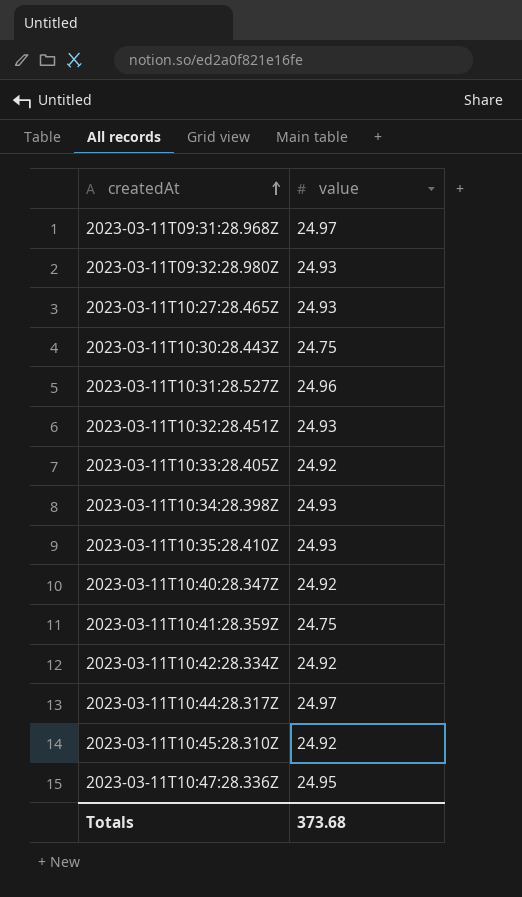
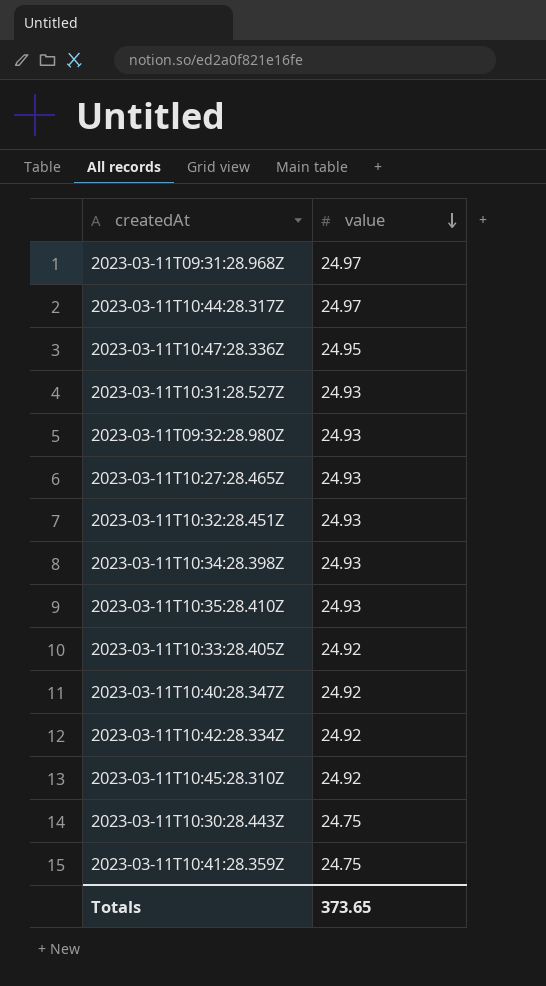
row order: createdAt ascending -> value descending
2023-03-11T10:31:28.527Z | value: 24.96 -> 24.93
Totals | value: 373.68 -> 373.65

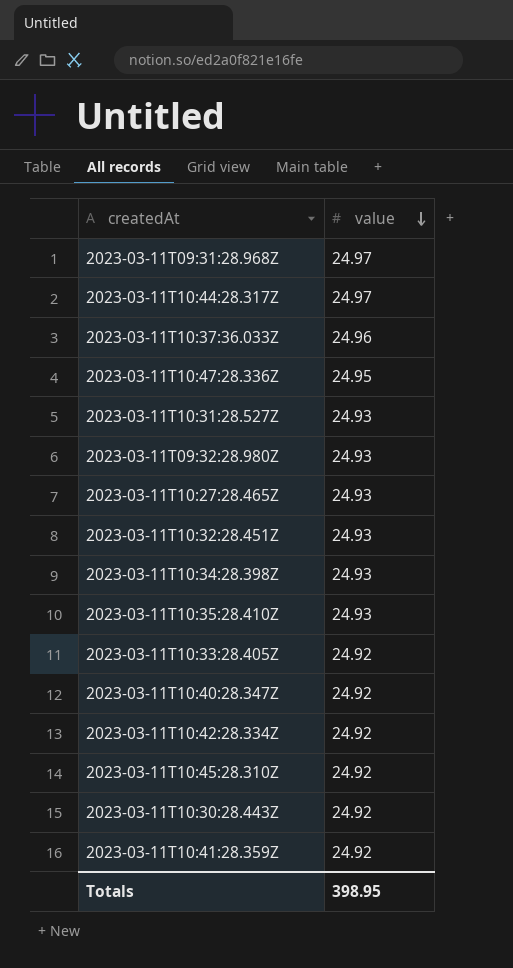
row 2023-03-11T10:37:36.033Z: none -> 24.96
2023-03-11T10:30:28.443Z | value: 24.75 -> 24.92
2023-03-11T10:41:28.359Z | value: 24.75 -> 24.92
Totals | value: 373.65 -> 398.95

